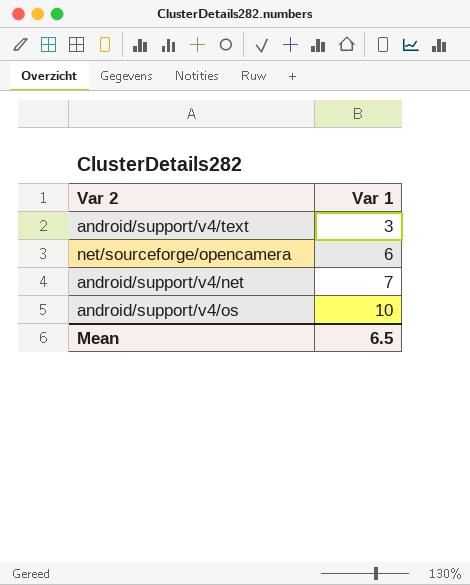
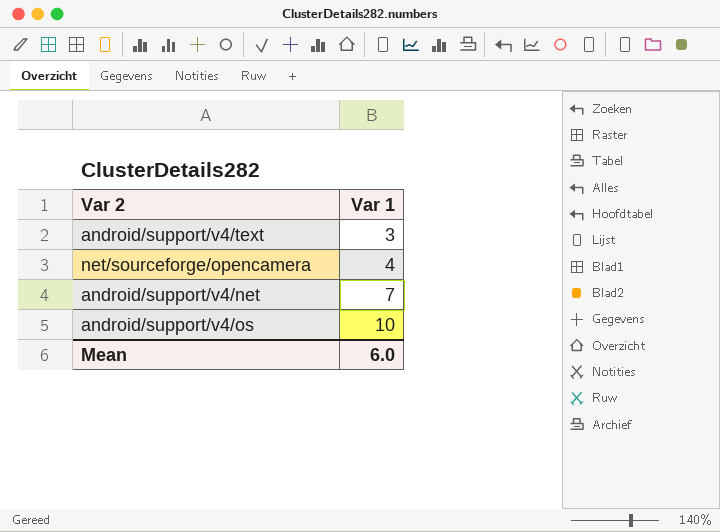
net/sourceforge/opencamera | Var 1: 6 -> 4
Mean | Var 1: 6.5 -> 6.0

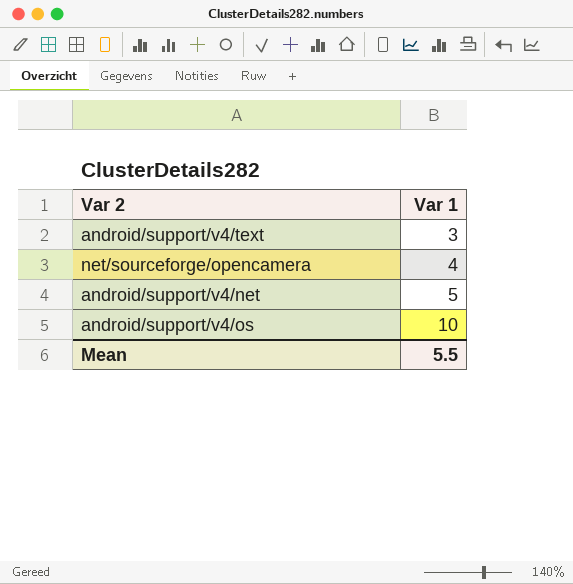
android/support/v4/net | Var 1: 7 -> 5
Mean | Var 1: 6.0 -> 5.5

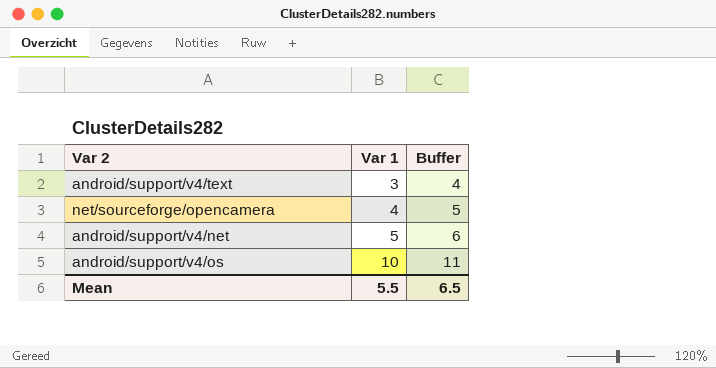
column Buffer | formula: none -> [Var 1] + 1

